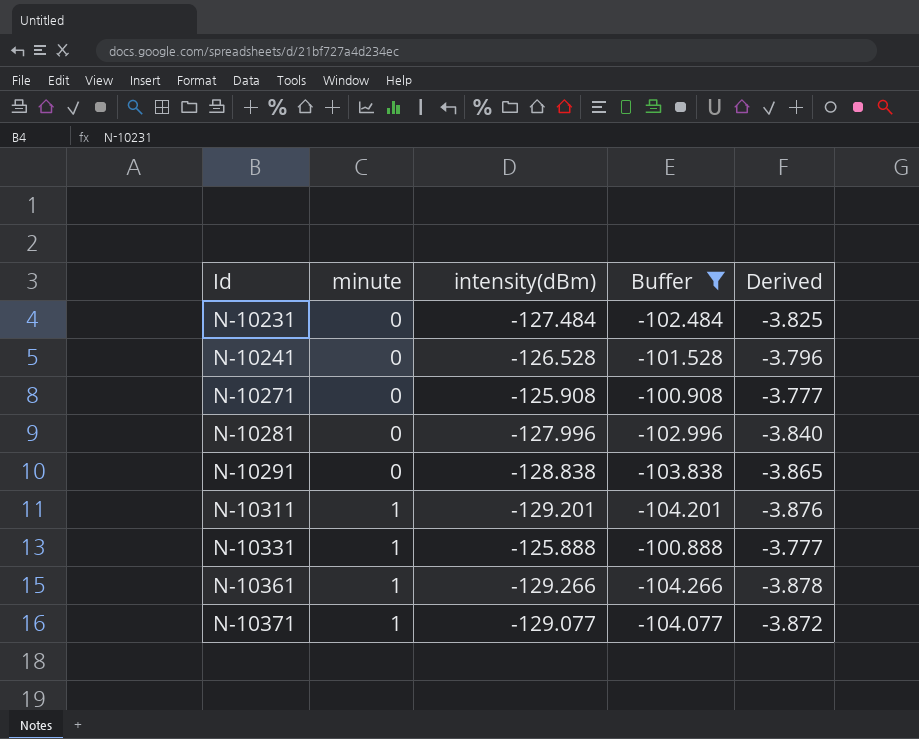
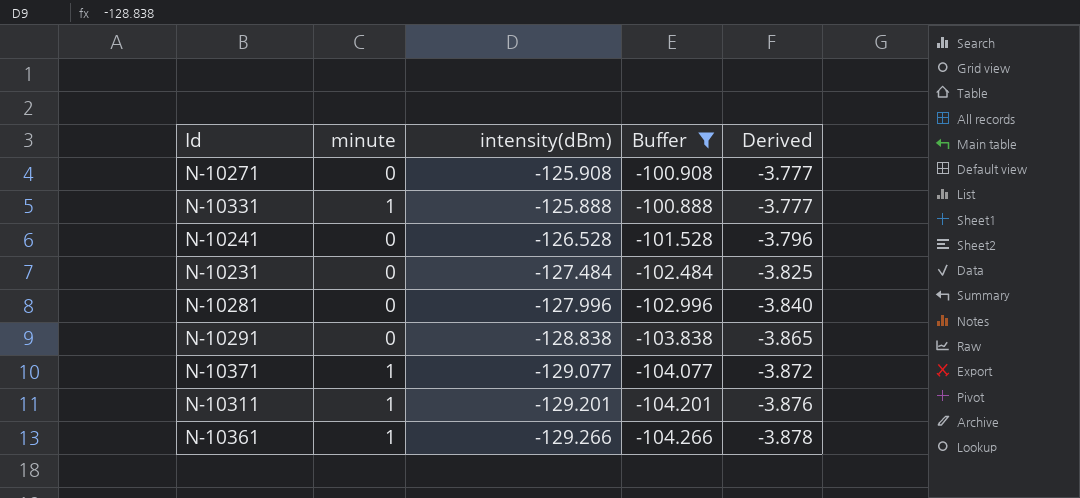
row order: Id ascending -> Derived descending

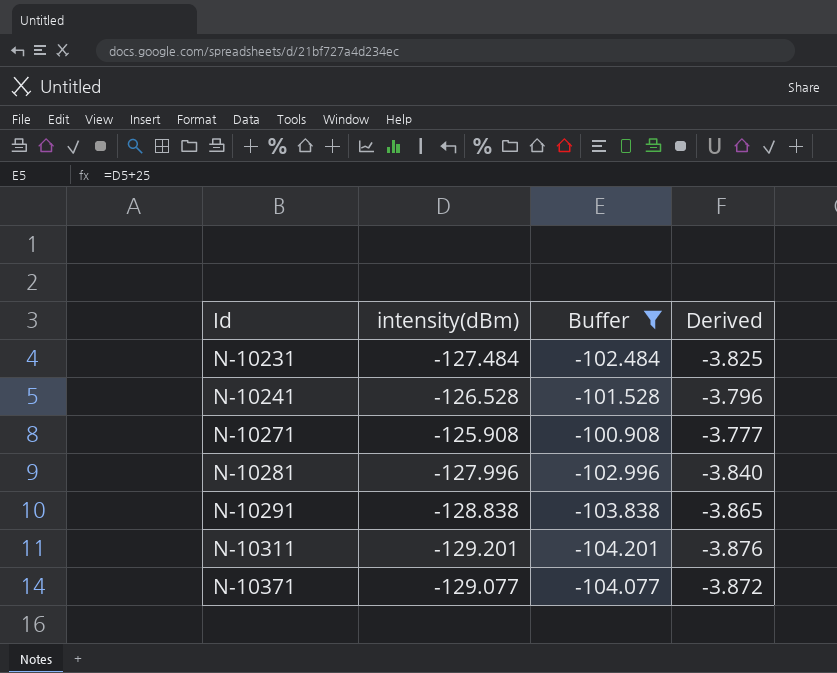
row order: Derived descending -> Id ascending
column minute | position: 2 -> none
row N-10331: 1 | -125.888 | -100.888 | -3.777 -> none
row N-10361: 1 | -129.266 | -104.266 | -3.878 -> none

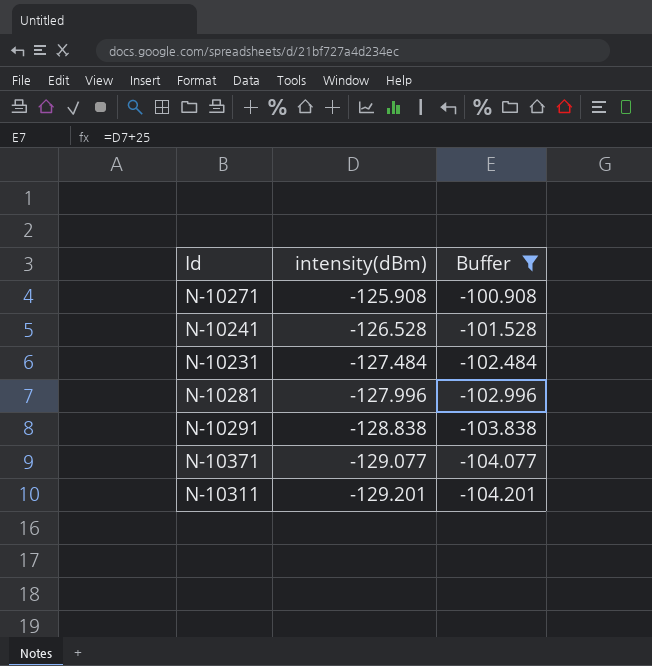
row order: Id ascending -> intensity(dBm) descending
column Derived | formula: [intensity(dBm)] * 0.03 -> none

